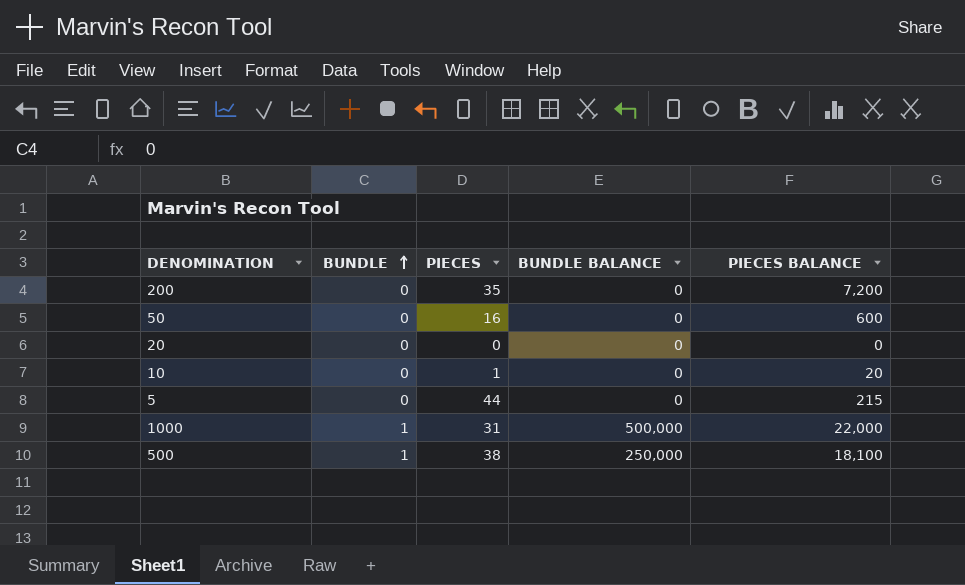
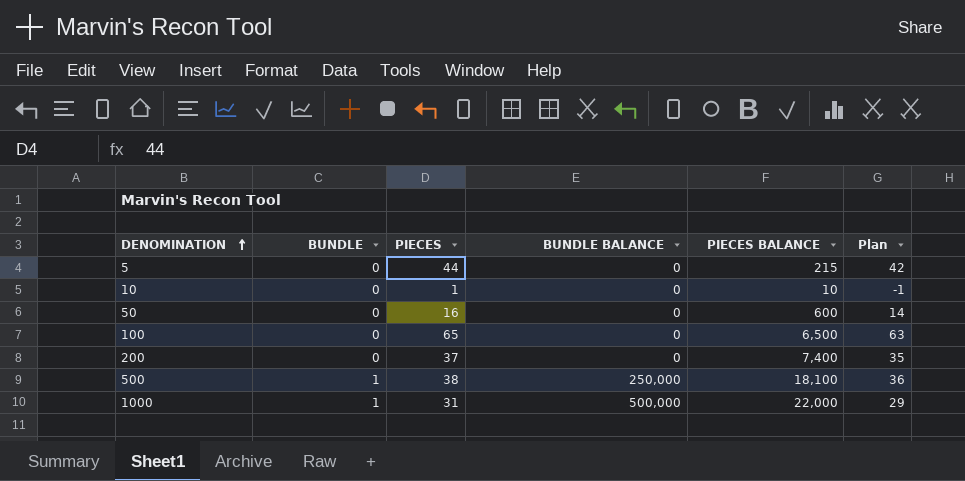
row order: BUNDLE ascending -> DENOMINATION ascending
column Plan | formula: none -> [PIECES] - 2
row 20: 0 | 0 | 0 | 0 -> none
10 | PIECES BALANCE: 20 -> 10
row 100: none -> 0 | 65 | 0 | 6,500 | 63
200 | PIECES: 35 -> 37
200 | PIECES BALANCE: 7,200 -> 7,400

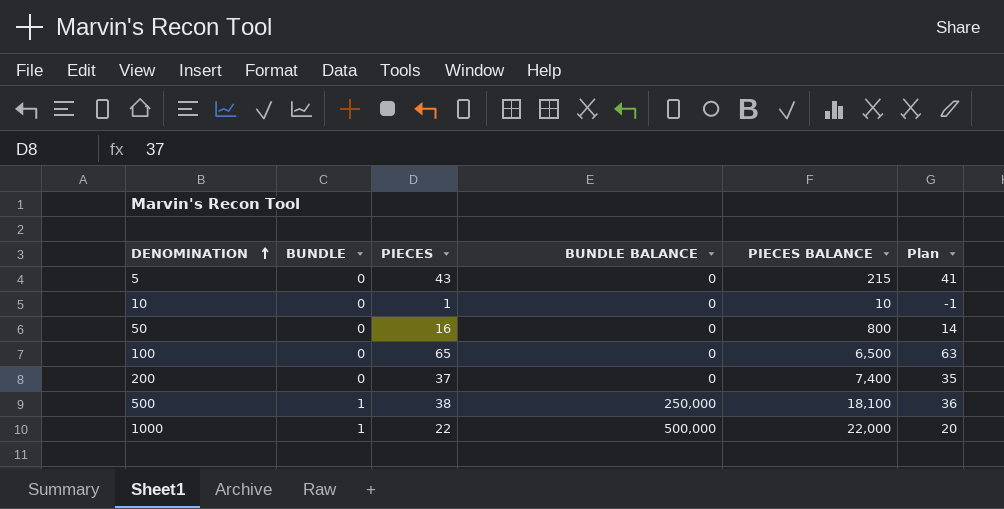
5 | PIECES: 44 -> 43
5 | Plan: 42 -> 41
50 | PIECES BALANCE: 600 -> 800
1000 | PIECES: 31 -> 22
1000 | Plan: 29 -> 20

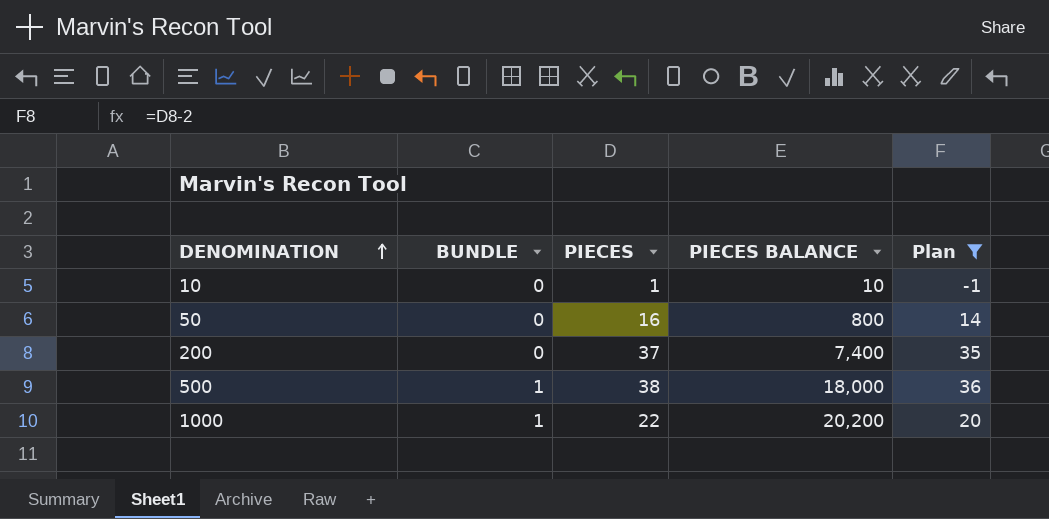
filter: none -> Plan <= 36
column BUNDLE BALANCE | position: 4 -> none
500 | PIECES BALANCE: 18,100 -> 18,000
1000 | PIECES BALANCE: 22,000 -> 20,200

